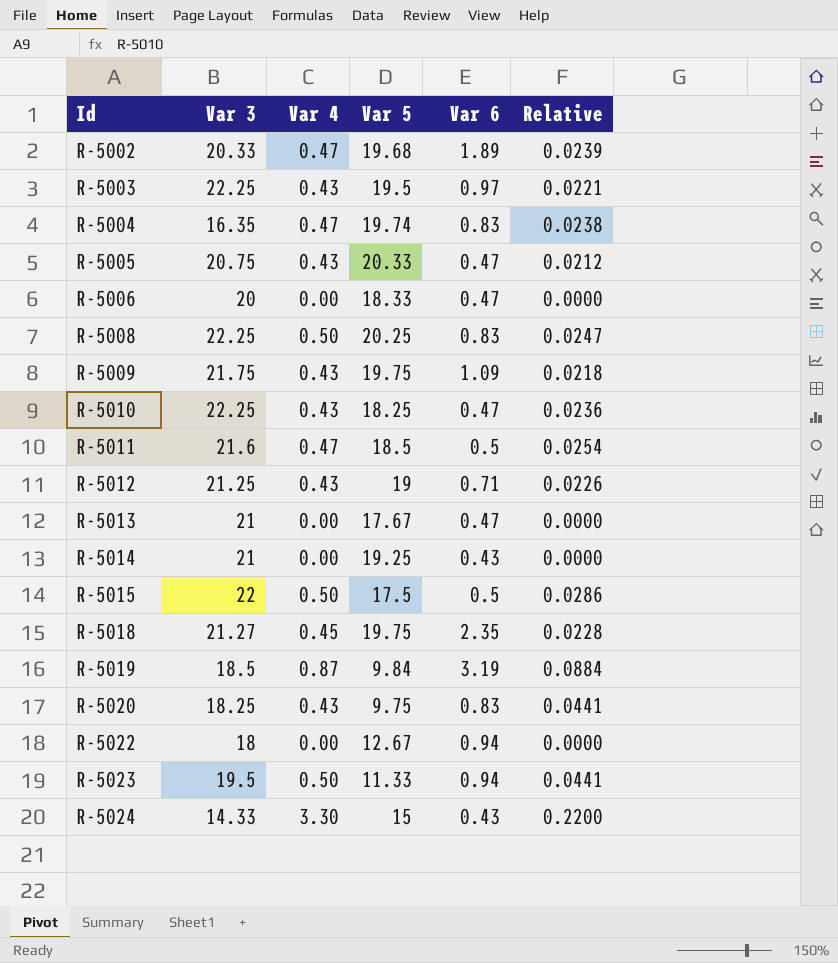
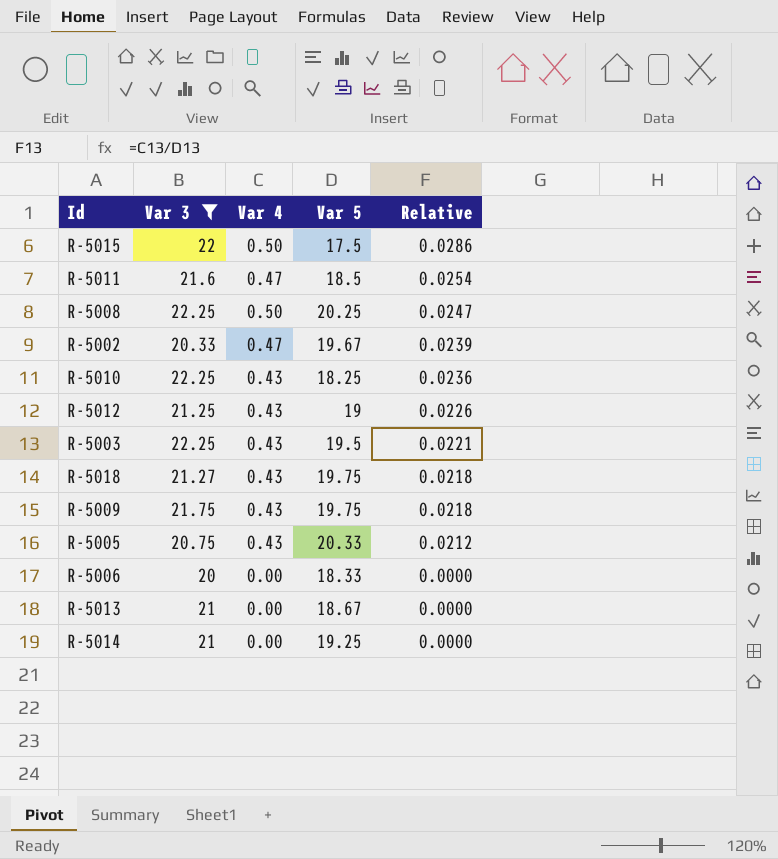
filter: none -> Var 3 >= 20
row order: Id ascending -> Relative descending
column Var 6 | position: 5 -> none
R-5002 | Var 5: 19.68 -> 19.67
R-5018 | Var 4: 0.45 -> 0.43
R-5018 | Relative: 0.0228 -> 0.0218
R-5013 | Var 5: 17.67 -> 18.67

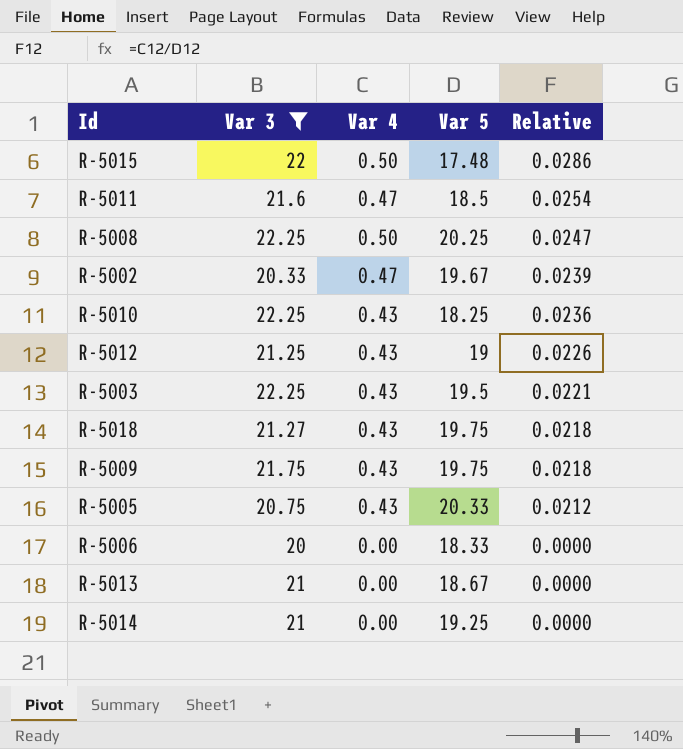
R-5015 | Var 5: 17.5 -> 17.48

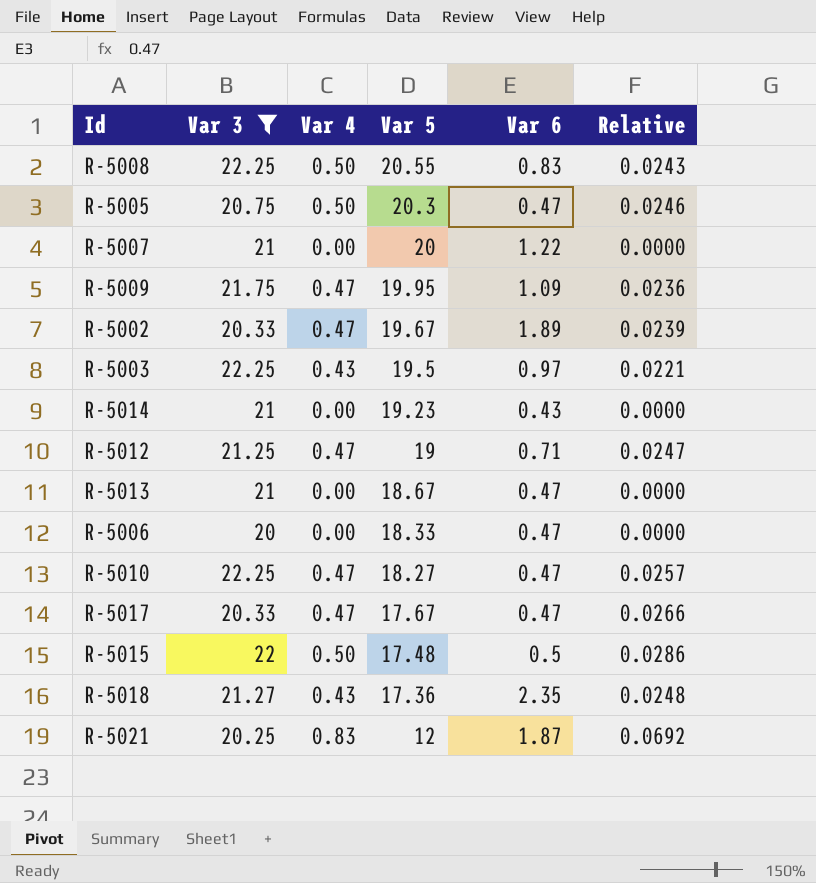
row order: Relative descending -> Var 5 descending
column Var 6 | position: none -> 5
row R-5011: 21.6 | 0.47 | 18.5 | 0.0254 -> none
R-5008 | Var 5: 20.25 -> 20.55
R-5008 | Relative: 0.0247 -> 0.0243
R-5005 | Var 4: 0.43 -> 0.50
R-5005 | Var 5: 20.33 -> 20.3
R-5005 | Relative: 0.0212 -> 0.0246
row R-5007: none -> 21 | 0.00 | 20 | 1.22 | 0.0000
R-5009 | Var 4: 0.43 -> 0.47
R-5009 | Var 5: 19.75 -> 19.95
R-5009 | Relative: 0.0218 -> 0.0236
R-5014 | Var 5: 19.25 -> 19.23
R-5012 | Var 4: 0.43 -> 0.47
R-5012 | Relative: 0.0226 -> 0.0247
R-5010 | Var 4: 0.43 -> 0.47
R-5010 | Var 5: 18.25 -> 18.27
R-5010 | Relative: 0.0236 -> 0.0257
row R-5017: none -> 20.33 | 0.47 | 17.67 | 0.47 | 0.0266
R-5018 | Var 5: 19.75 -> 17.36
R-5018 | Relative: 0.0218 -> 0.0248
row R-5021: none -> 20.25 | 0.83 | 12 | 1.87 | 0.0692

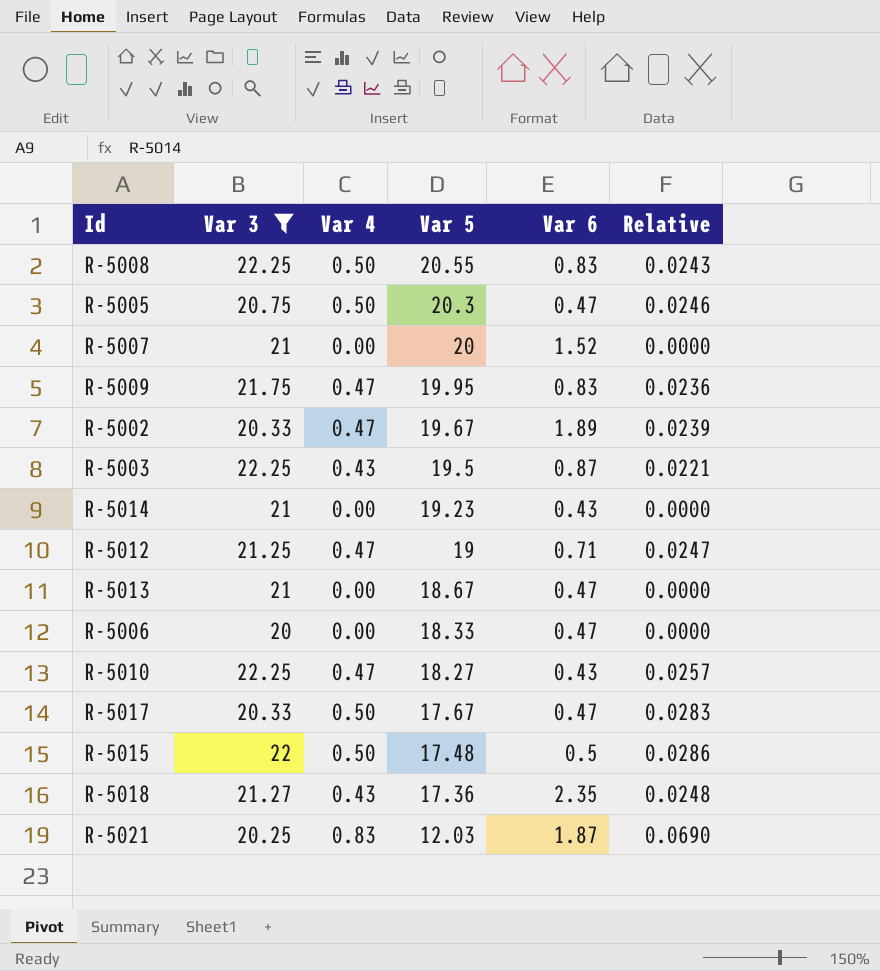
R-5007 | Var 6: 1.22 -> 1.52
R-5009 | Var 6: 1.09 -> 0.83
R-5003 | Var 6: 0.97 -> 0.87
R-5010 | Var 6: 0.47 -> 0.43
R-5017 | Var 4: 0.47 -> 0.50
R-5017 | Relative: 0.0266 -> 0.0283
R-5021 | Var 5: 12 -> 12.03
R-5021 | Relative: 0.0692 -> 0.0690

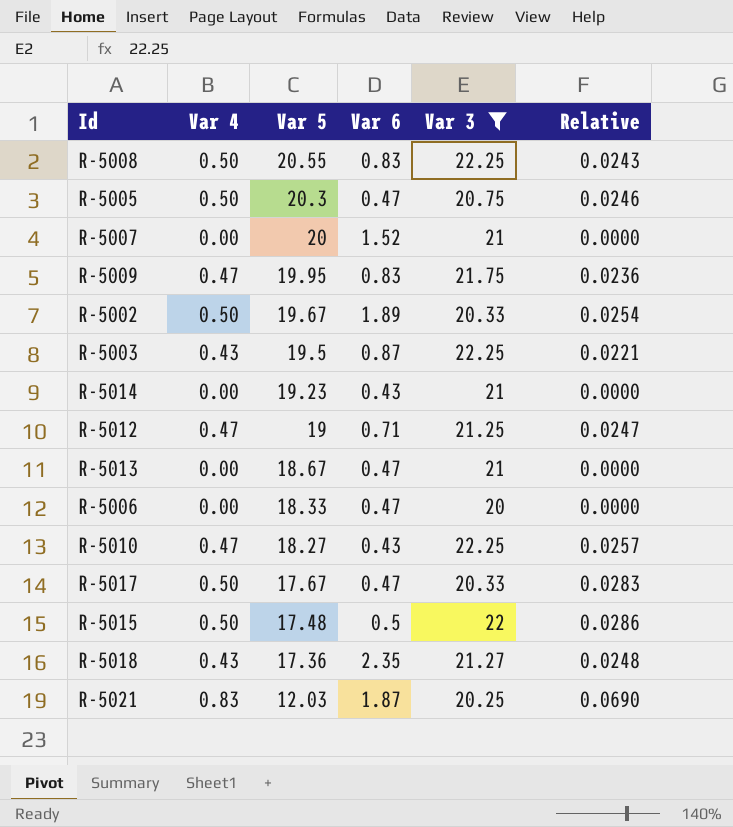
column Var 3 | position: 2 -> 5
R-5002 | Var 4: 0.47 -> 0.50
R-5002 | Relative: 0.0239 -> 0.0254

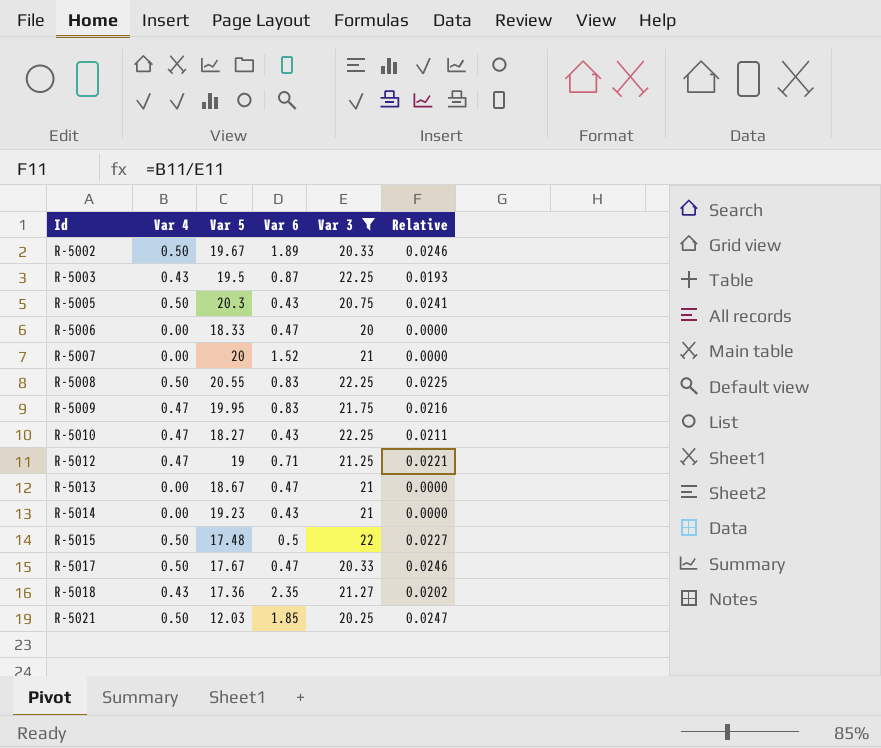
row order: Var 5 descending -> Id ascending
column Relative | formula: [Var 4] / [Var 5] -> [Var 4] / [Var 3]
R-5005 | Var 6: 0.47 -> 0.43
R-5021 | Var 4: 0.83 -> 0.50
R-5021 | Var 6: 1.87 -> 1.85

